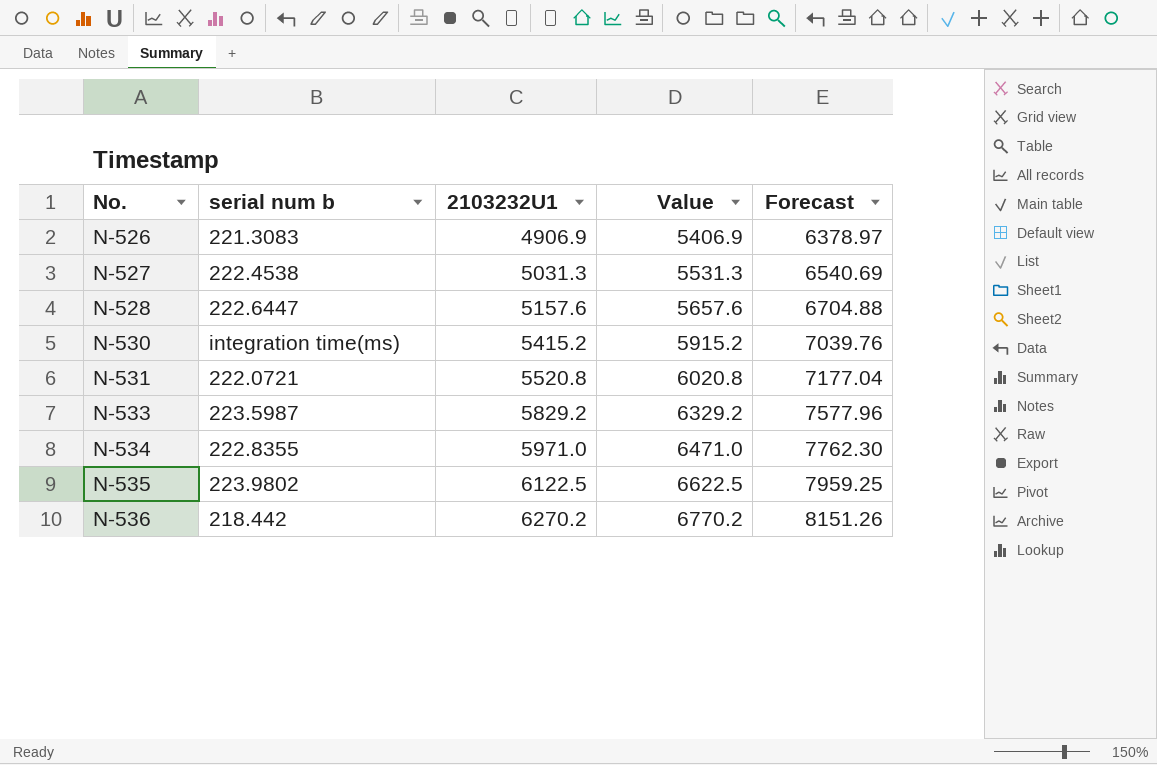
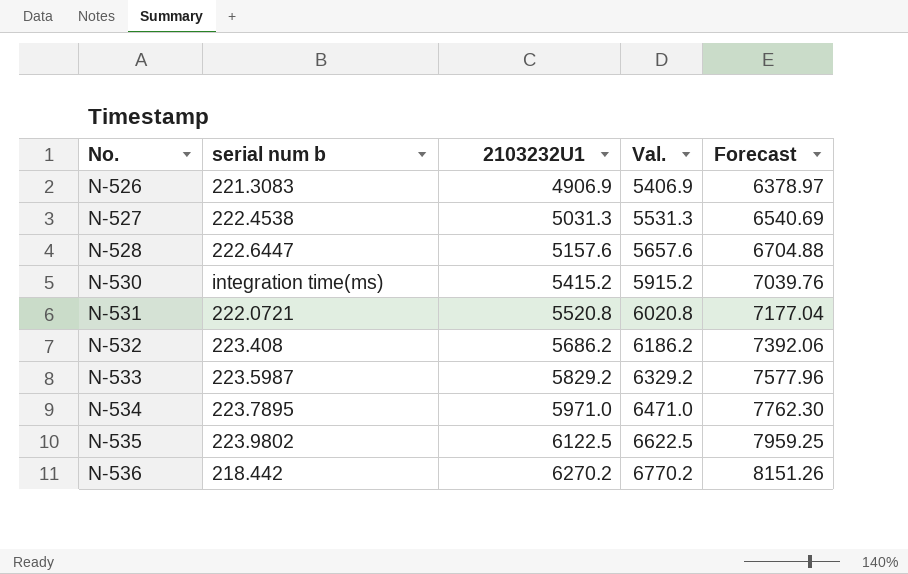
column name: Value -> Val.
row N-532: none -> 223.408 | 5686.2 | 6186.2 | 7392.06
N-534 | serial num b: 222.8355 -> 223.7895

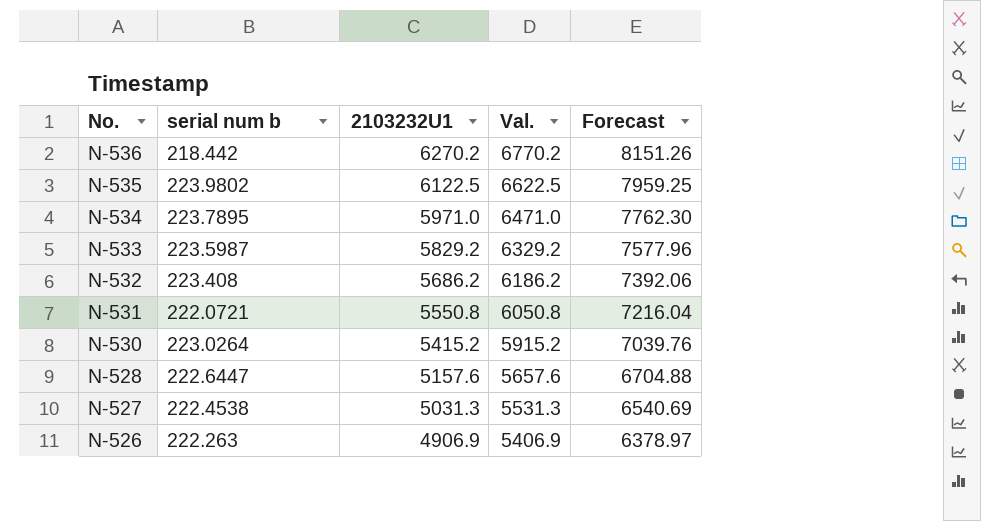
row order: No. ascending -> No. descending
N-531 | 2103232U1: 5520.8 -> 5550.8
N-531 | Val.: 6020.8 -> 6050.8
N-531 | Forecast: 7177.04 -> 7216.04
N-530 | serial num b: integration time(ms) -> 223.0264
N-526 | serial num b: 221.3083 -> 222.263

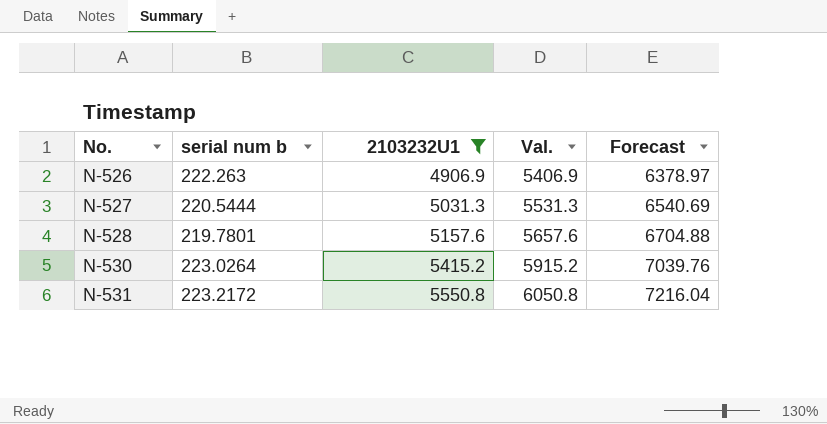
filter: none -> 2103232U1 <= 5550.8
row order: No. descending -> No. ascending
N-527 | serial num b: 222.4538 -> 220.5444
N-528 | serial num b: 222.6447 -> 219.7801
N-531 | serial num b: 222.0721 -> 223.2172

